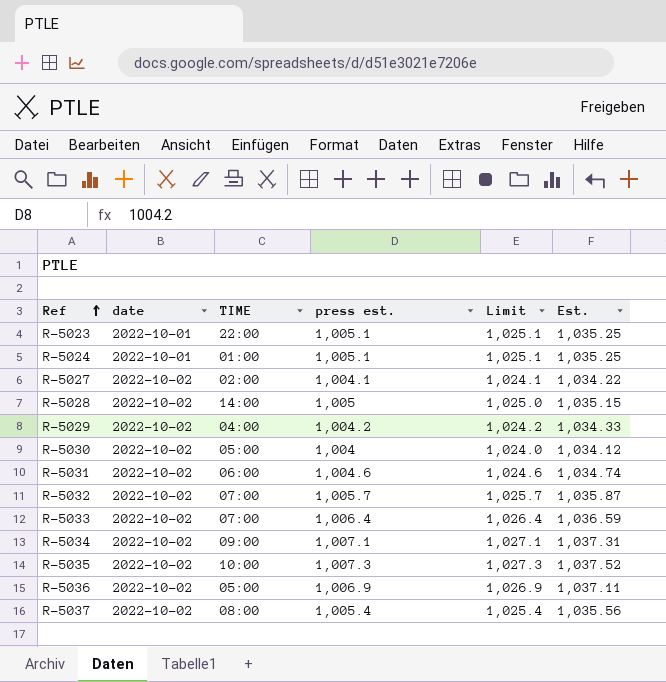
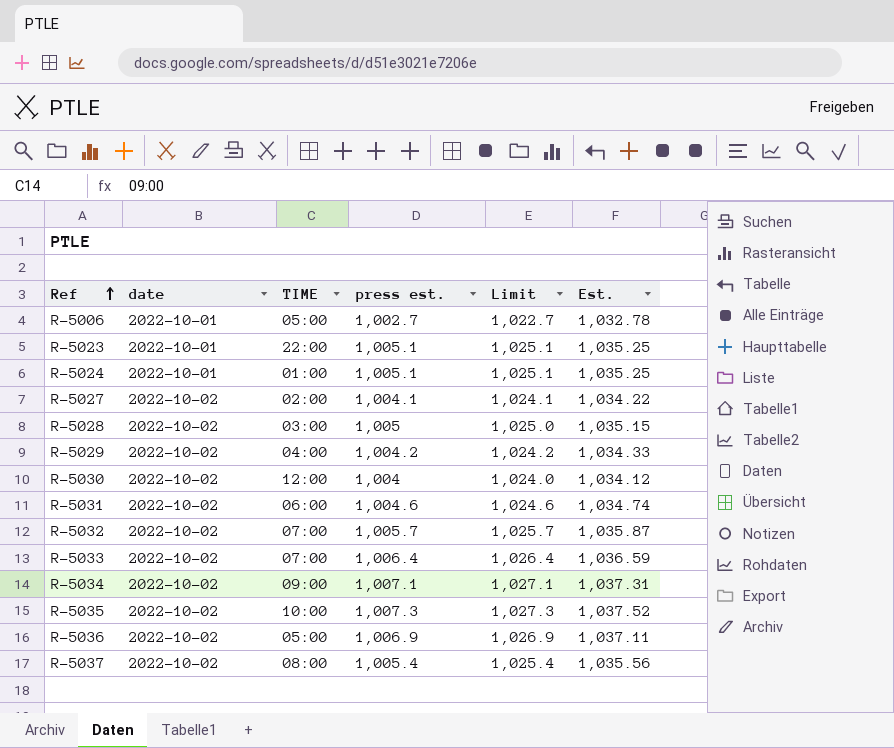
row R-5006: none -> 2022-10-01 | 05:00 | 1,002.7 | 1,022.7 | 1,032.78
R-5028 | TIME: 14:00 -> 03:00
R-5030 | TIME: 05:00 -> 12:00

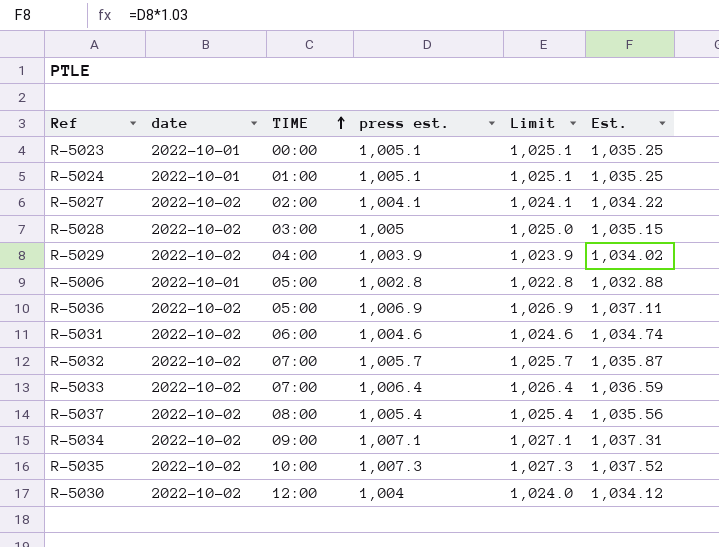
row order: Ref ascending -> TIME ascending
R-5023 | TIME: 22:00 -> 00:00
R-5029 | press est.: 1,004.2 -> 1,003.9
R-5029 | Limit: 1,024.2 -> 1,023.9
R-5029 | Est.: 1,034.33 -> 1,034.02
R-5006 | press est.: 1,002.7 -> 1,002.8
R-5006 | Limit: 1,022.7 -> 1,022.8
R-5006 | Est.: 1,032.78 -> 1,032.88

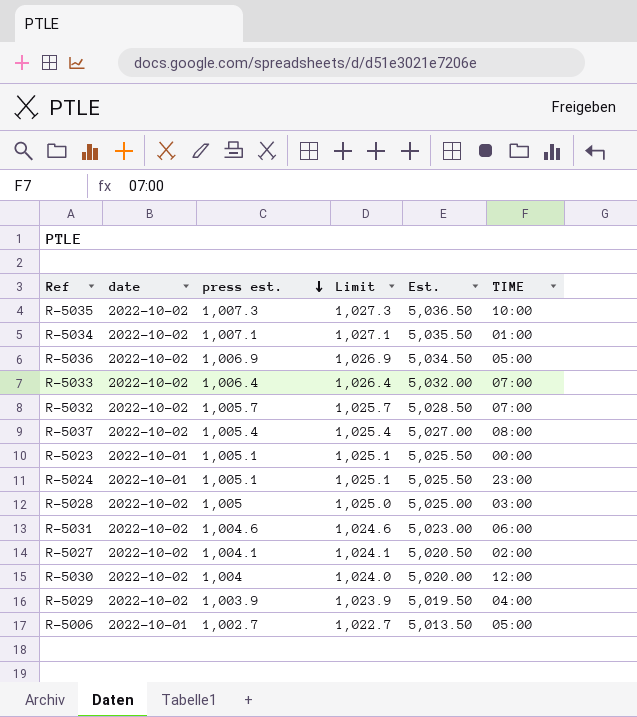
row order: TIME ascending -> press est. descending
column Est. | formula: [press est.] * 1.03 -> [press est.] * 5
column TIME | position: 3 -> 6
R-5034 | TIME: 09:00 -> 01:00
R-5024 | TIME: 01:00 -> 23:00
R-5006 | press est.: 1,002.8 -> 1,002.7
R-5006 | Limit: 1,022.8 -> 1,022.7

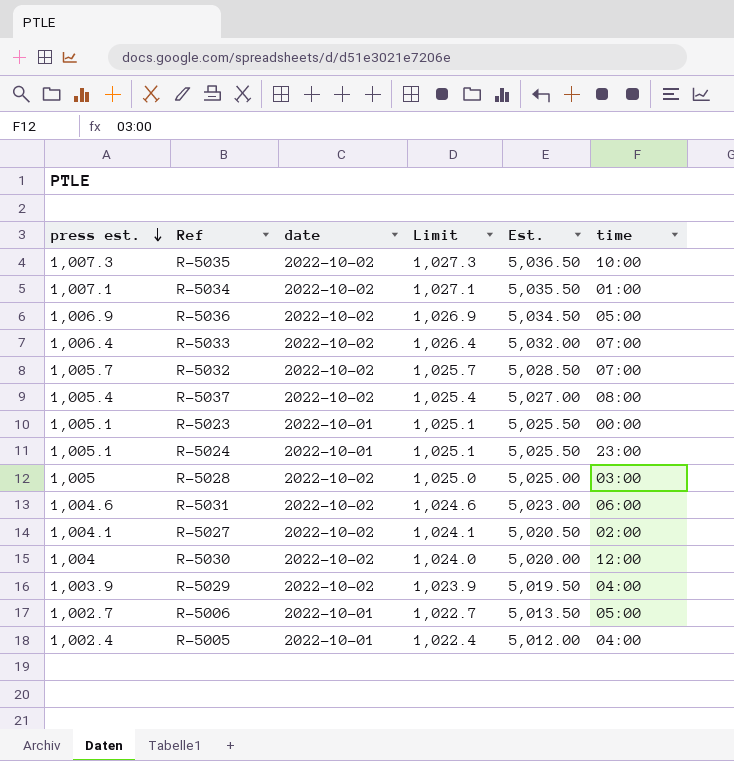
column press est. | position: 3 -> 1
column name: TIME -> time
row R-5005: none -> 1,002.4 | 2022-10-01 | 1,022.4 | 5,012.00 | 04:00

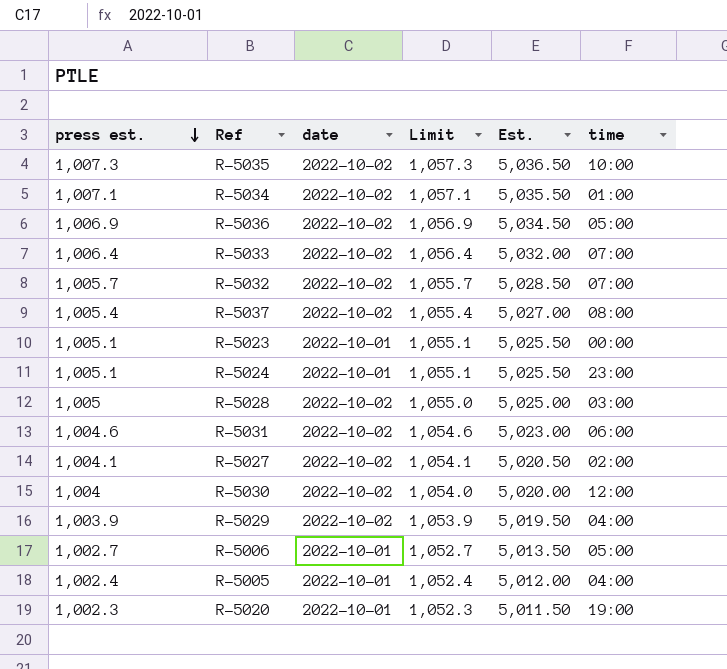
column Limit | formula: [press est.] + 20 -> [press est.] + 50
row R-5020: none -> 1,002.3 | 2022-10-01 | 1,052.3 | 5,011.50 | 19:00

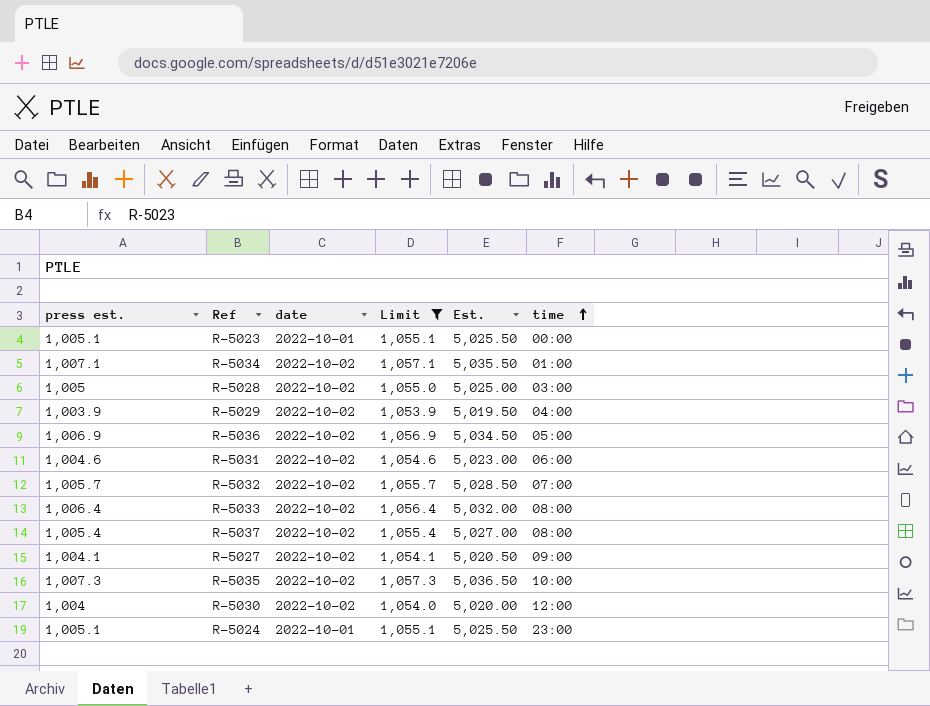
filter: none -> Limit >= 1,053.9
row order: press est. descending -> time ascending
R-5033 | time: 07:00 -> 08:00
R-5027 | time: 02:00 -> 09:00

